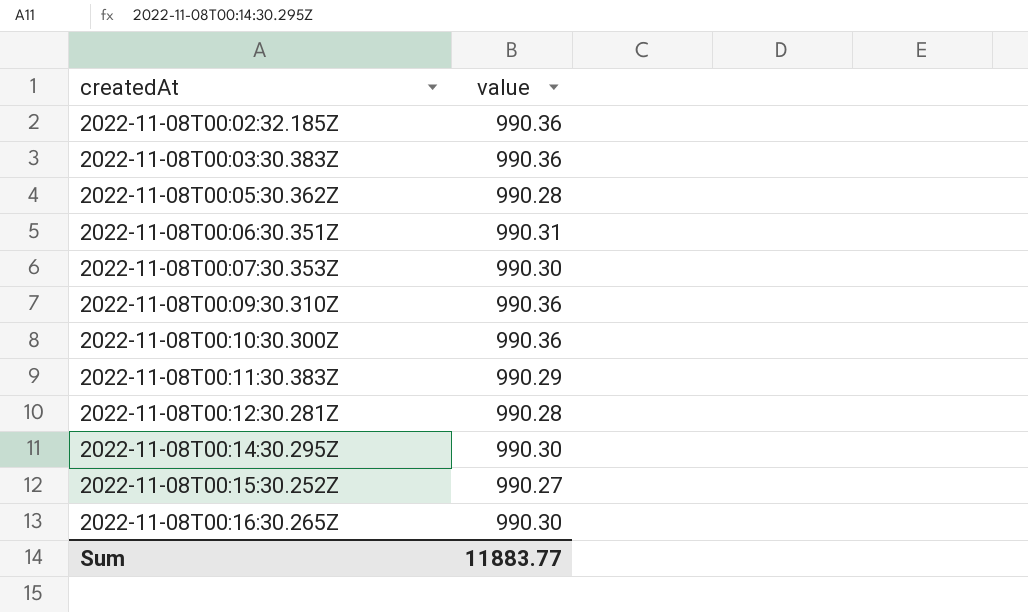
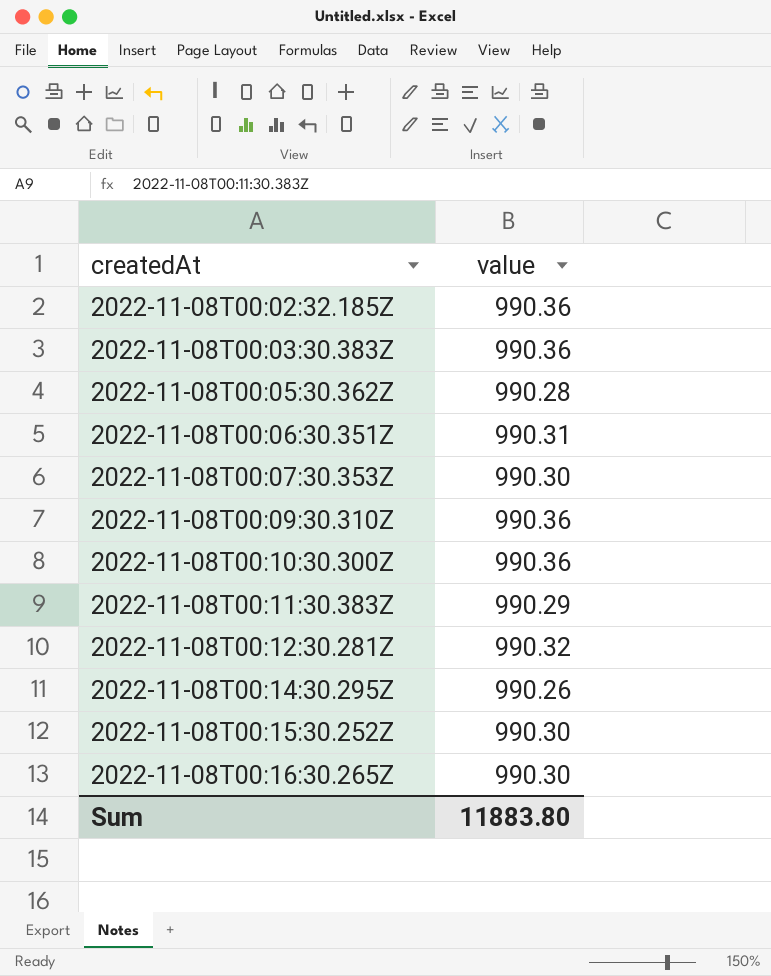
2022-11-08T00:12:30.281Z | value: 990.28 -> 990.32
2022-11-08T00:14:30.295Z | value: 990.30 -> 990.26
2022-11-08T00:15:30.252Z | value: 990.27 -> 990.30
Sum | value: 11883.77 -> 11883.80

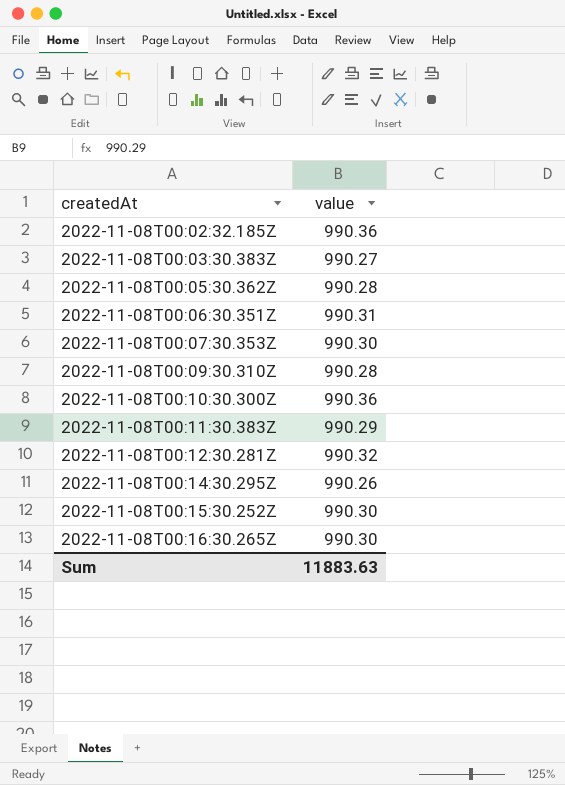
2022-11-08T00:03:30.383Z | value: 990.36 -> 990.27
2022-11-08T00:09:30.310Z | value: 990.36 -> 990.28
Sum | value: 11883.80 -> 11883.63

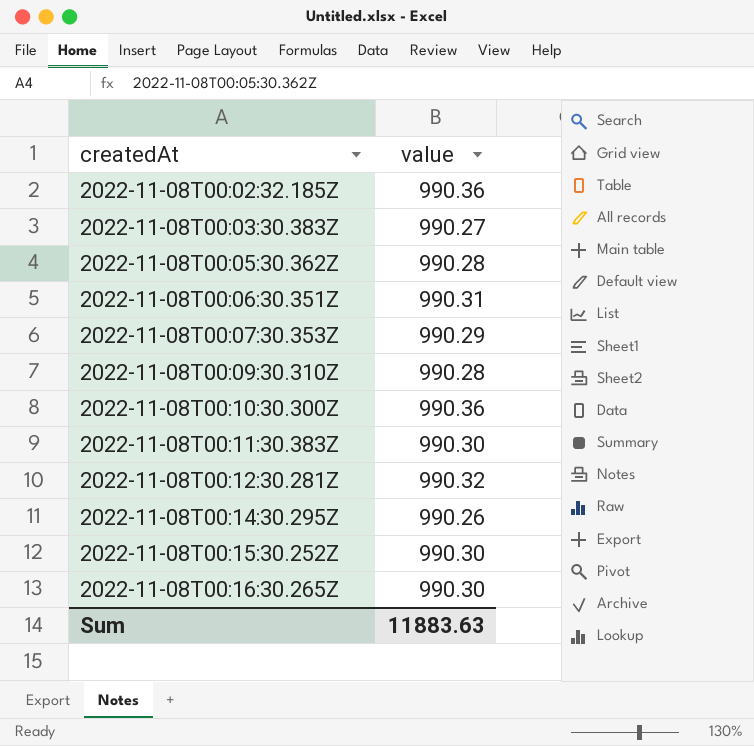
2022-11-08T00:07:30.353Z | value: 990.30 -> 990.29
2022-11-08T00:11:30.383Z | value: 990.29 -> 990.30

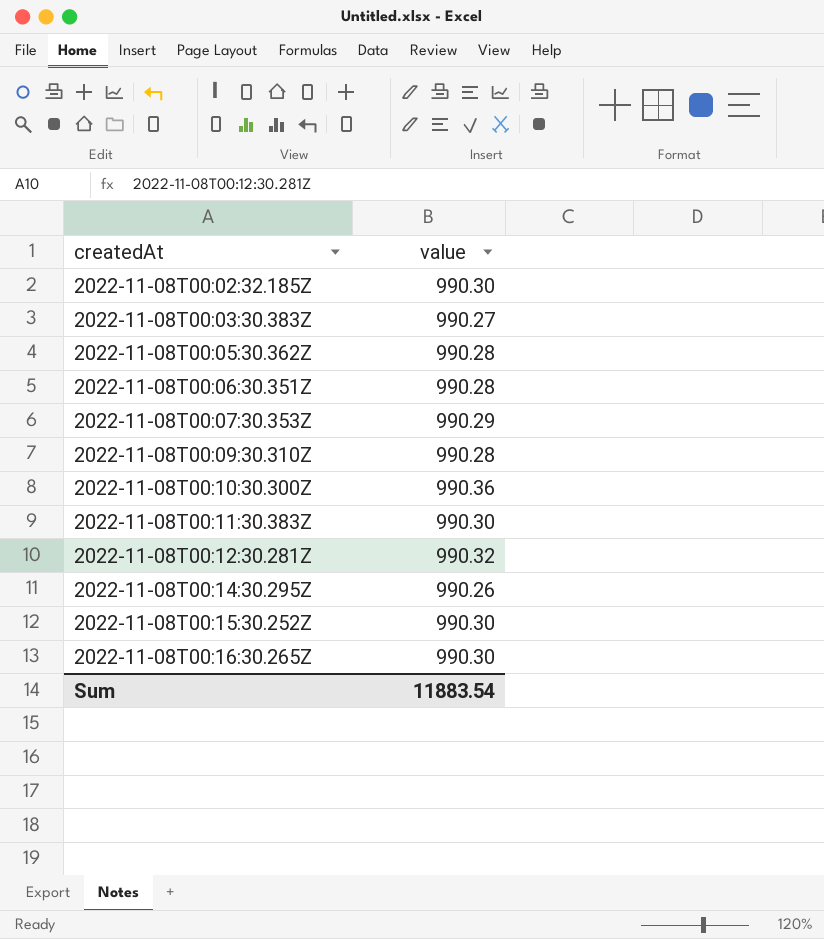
2022-11-08T00:02:32.185Z | value: 990.36 -> 990.30
2022-11-08T00:06:30.351Z | value: 990.31 -> 990.28
Sum | value: 11883.63 -> 11883.54

